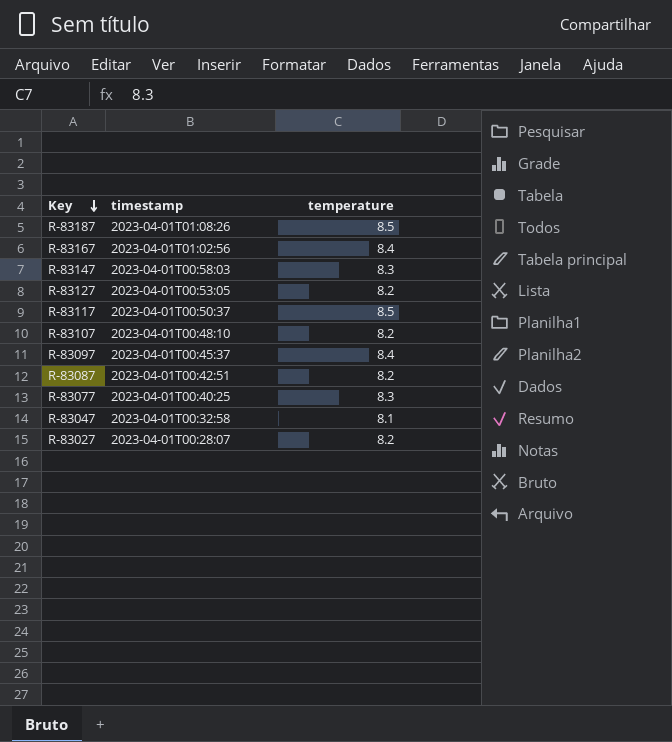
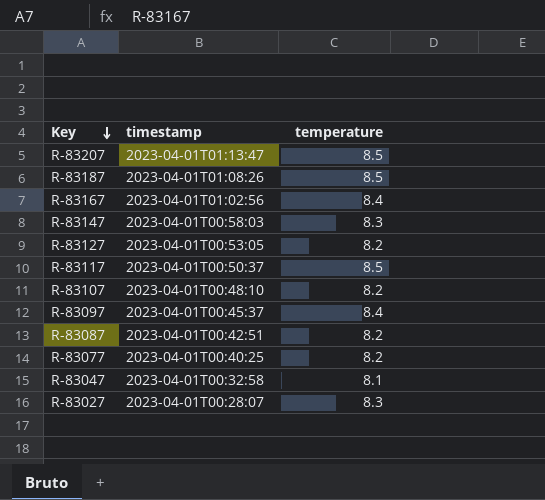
row R-83207: none -> 2023-04-01T01:13:47 | 8.5
R-83077 | temperature: 8.3 -> 8.2
R-83027 | temperature: 8.2 -> 8.3

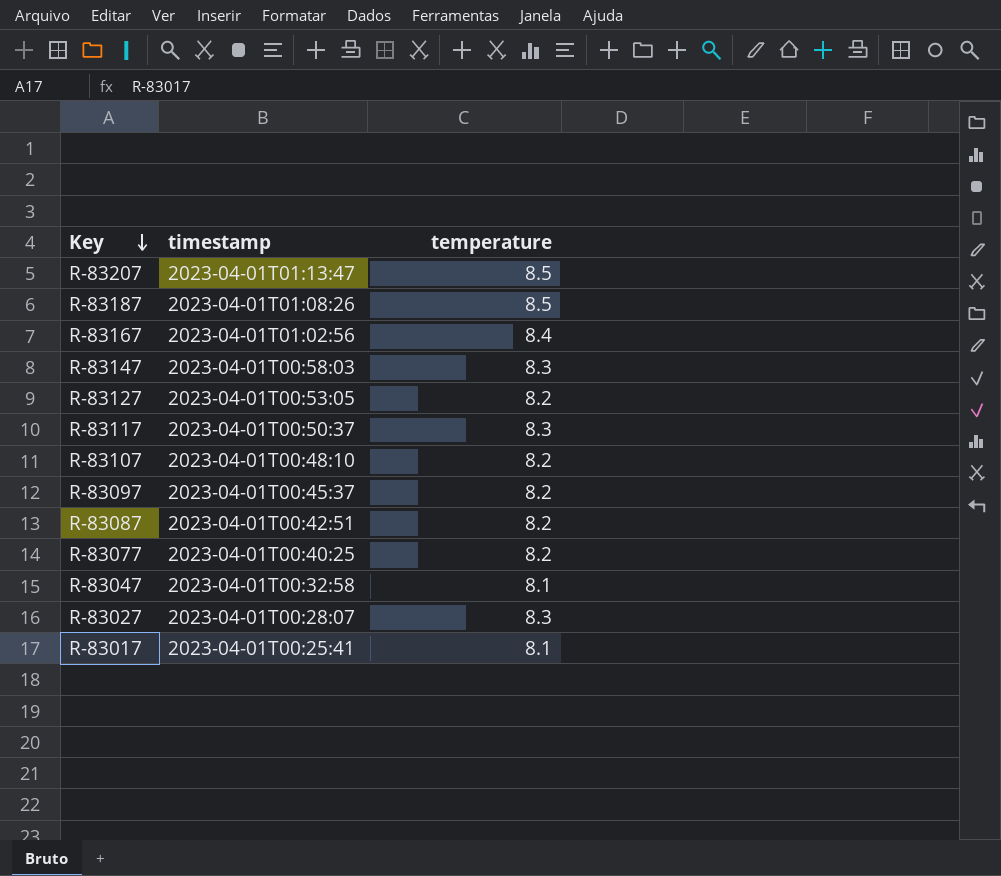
R-83117 | temperature: 8.5 -> 8.3
R-83097 | temperature: 8.4 -> 8.2
row R-83017: none -> 2023-04-01T00:25:41 | 8.1

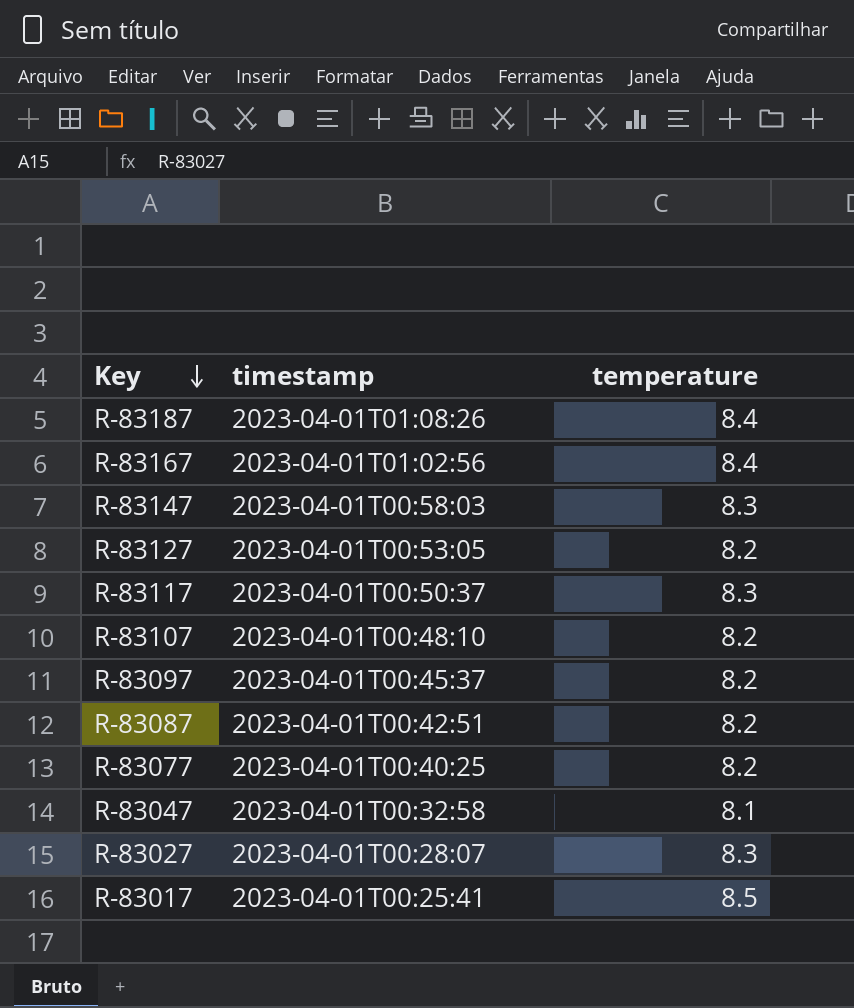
row R-83207: 2023-04-01T01:13:47 | 8.5 -> none
R-83187 | temperature: 8.5 -> 8.4
R-83017 | temperature: 8.1 -> 8.5

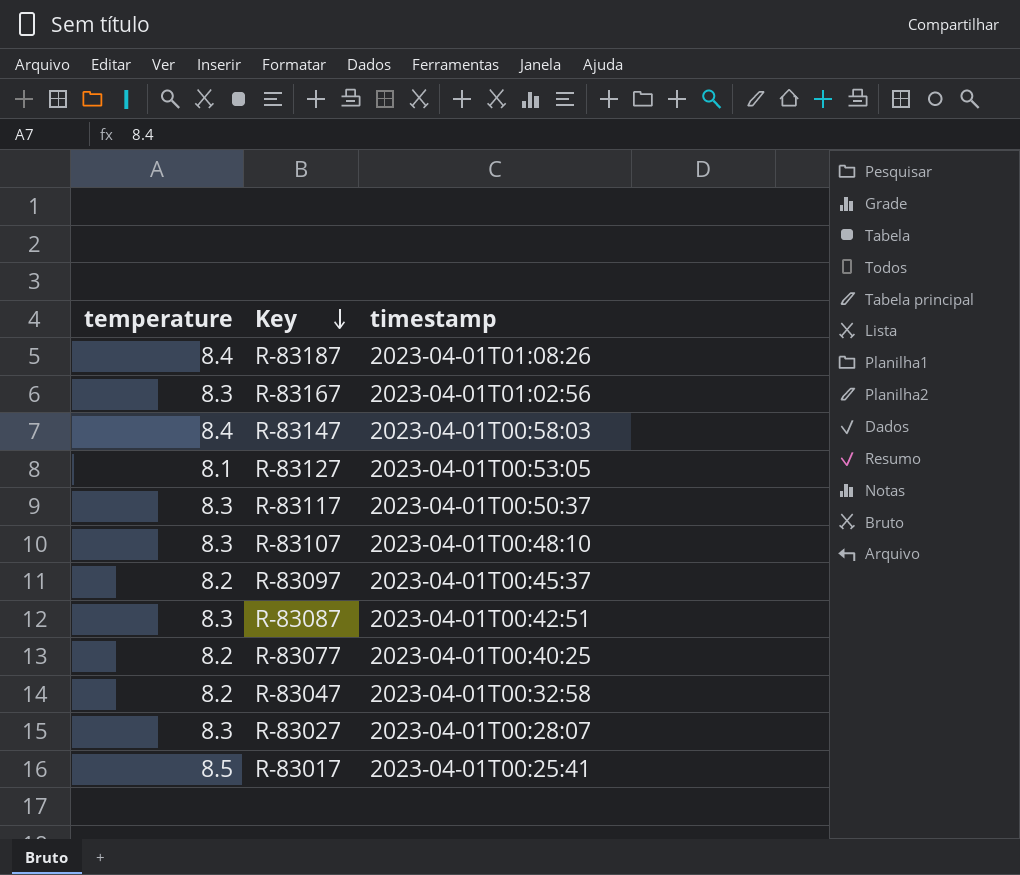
column temperature | position: 3 -> 1
R-83167 | temperature: 8.4 -> 8.3
R-83147 | temperature: 8.3 -> 8.4
R-83127 | temperature: 8.2 -> 8.1
R-83107 | temperature: 8.2 -> 8.3
R-83087 | temperature: 8.2 -> 8.3
R-83047 | temperature: 8.1 -> 8.2

